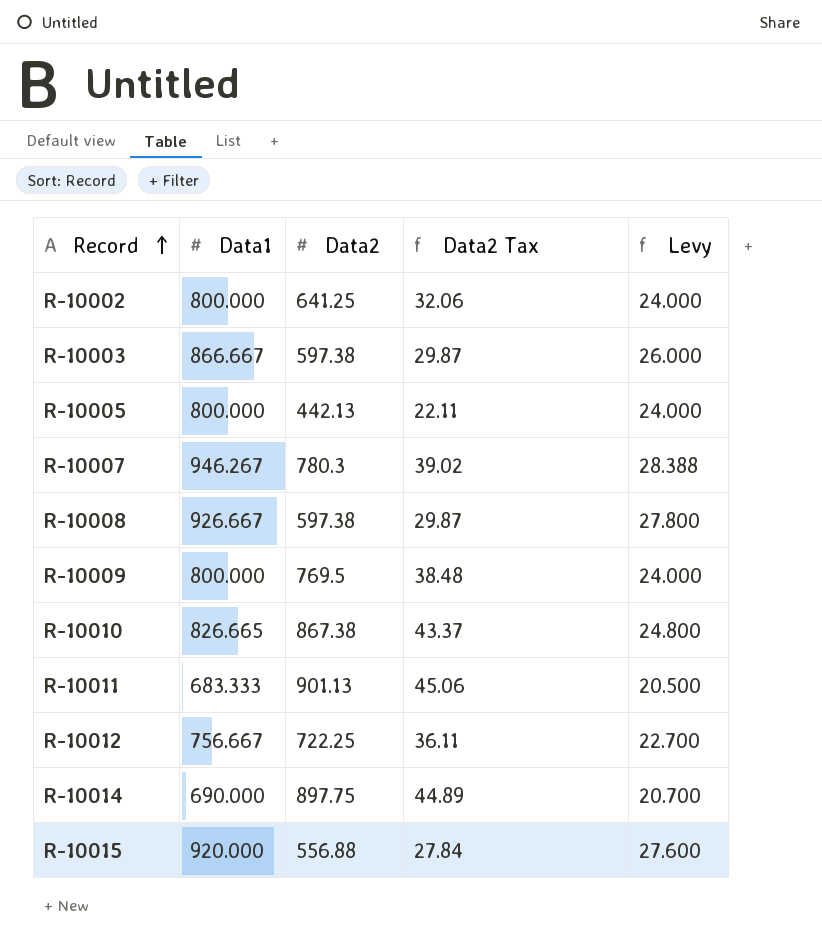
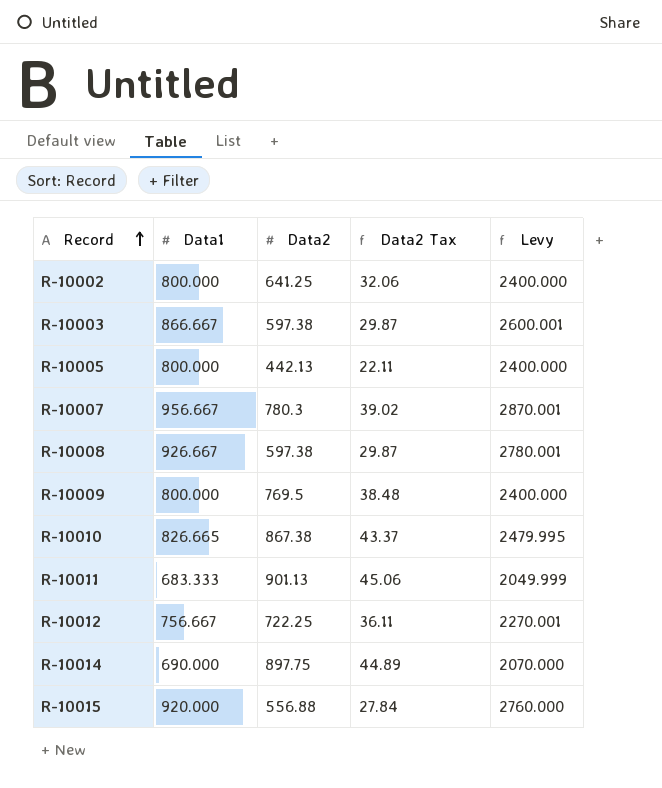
column Levy | formula: [Data1] * 0.03 -> [Data1] * 3
R-10007 | Data1: 946.267 -> 956.667

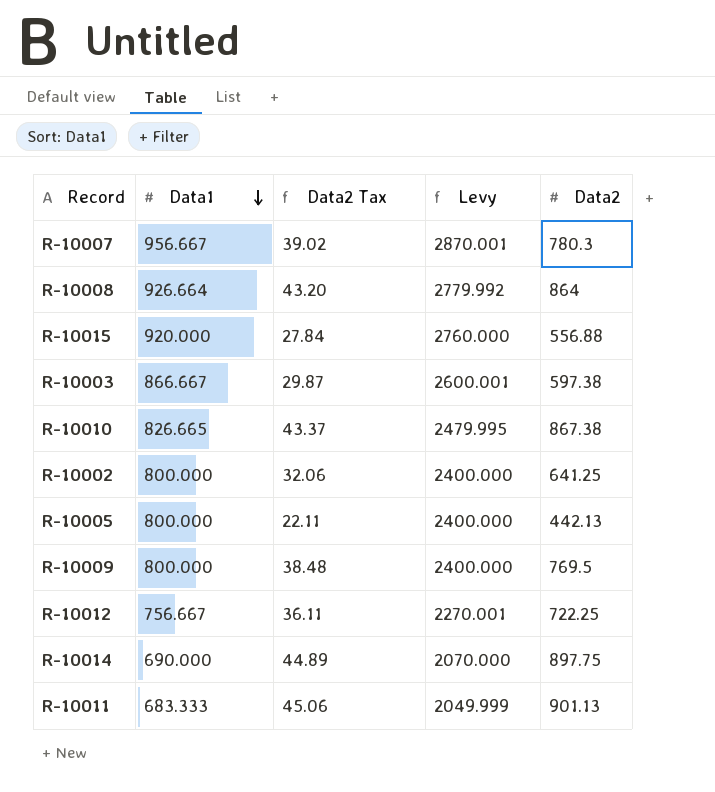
row order: Record ascending -> Data1 descending
column Data2 | position: 3 -> 5
R-10008 | Data1: 926.667 -> 926.664
R-10008 | Data2 Tax: 29.87 -> 43.20
R-10008 | Levy: 2780.001 -> 2779.992
R-10008 | Data2: 597.38 -> 864

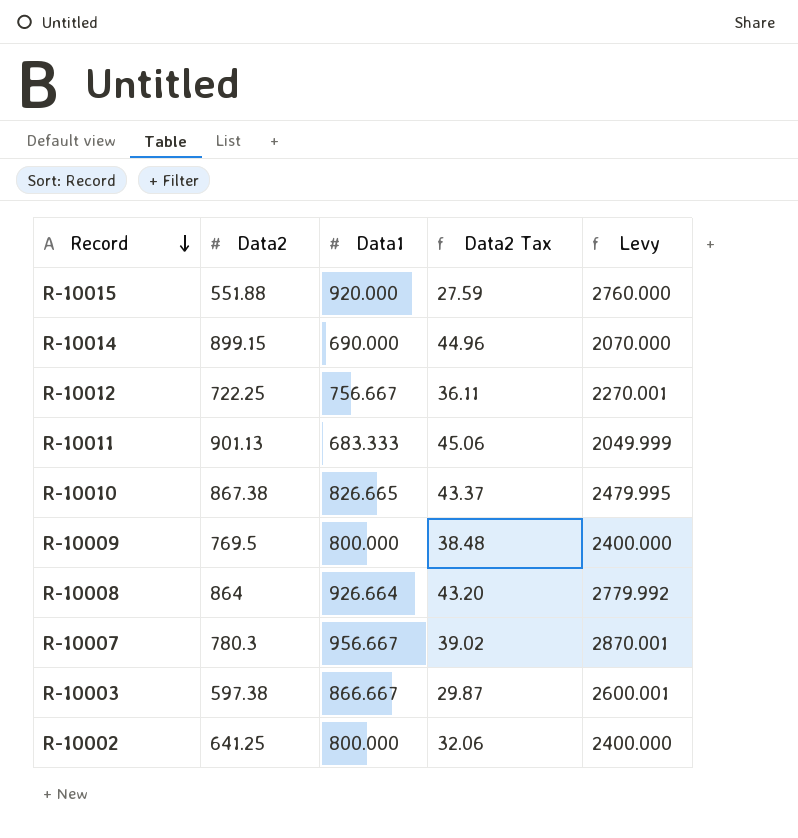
row order: Data1 descending -> Record descending
column Data2 | position: 5 -> 2
row R-10005: 800.000 | 22.11 | 2400.000 | 442.13 -> none
R-10015 | Data2: 556.88 -> 551.88
R-10015 | Data2 Tax: 27.84 -> 27.59
R-10014 | Data2: 897.75 -> 899.15
R-10014 | Data2 Tax: 44.89 -> 44.96

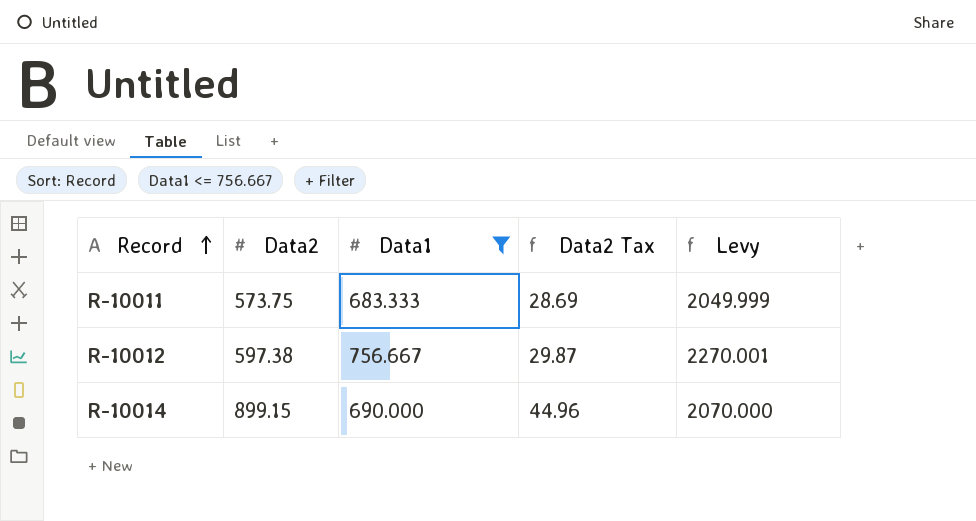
filter: none -> Data1 <= 756.667
row order: Record descending -> Record ascending
R-10011 | Data2: 901.13 -> 573.75
R-10011 | Data2 Tax: 45.06 -> 28.69
R-10012 | Data2: 722.25 -> 597.38
R-10012 | Data2 Tax: 36.11 -> 29.87

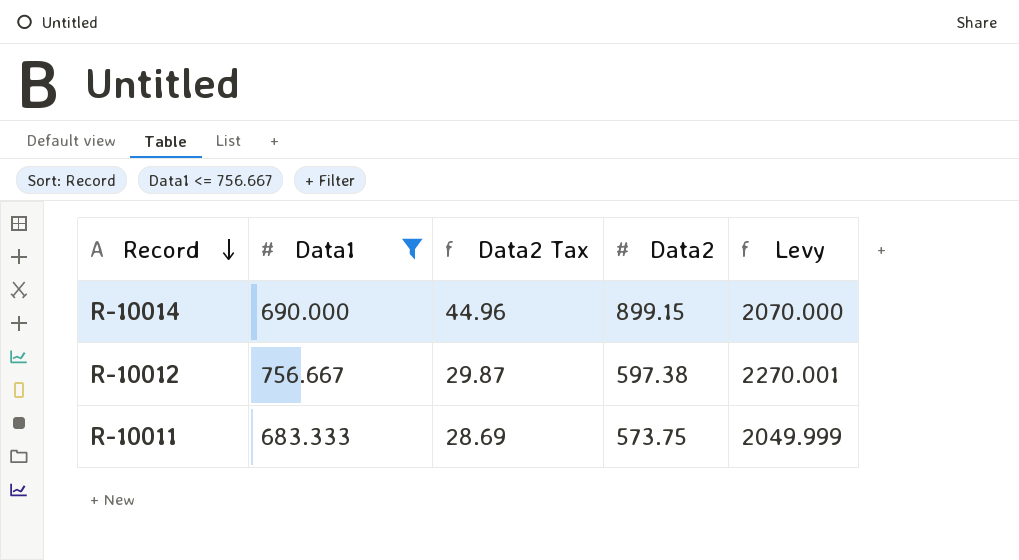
row order: Record ascending -> Record descending
column Data2 | position: 2 -> 4

